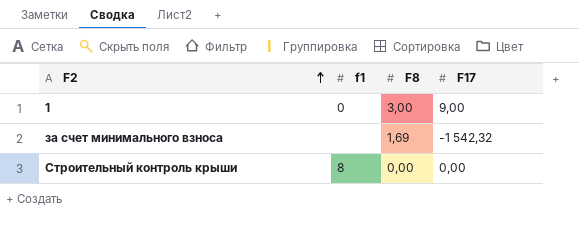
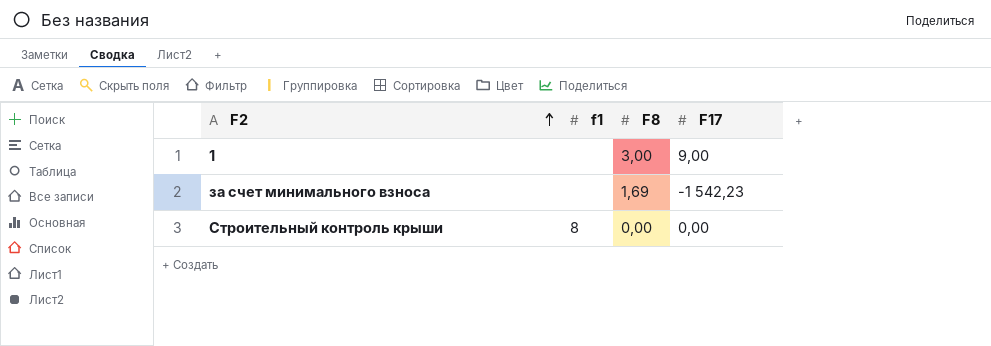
1 | f1: 0 -> none
за счет минимального взноса | F17: -1 542,32 -> -1 542,23

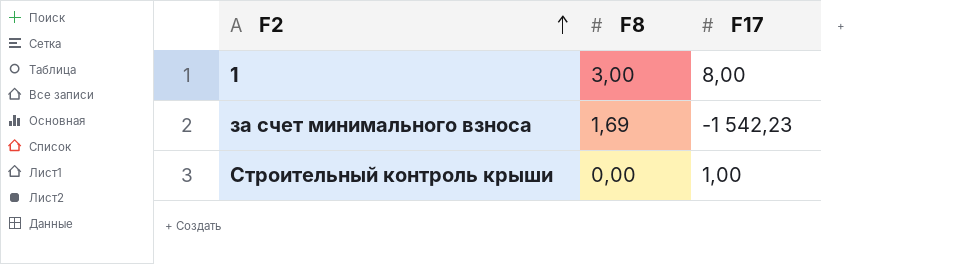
column f1 | position: 2 -> none
1 | F17: 9,00 -> 8,00
Строительный контроль крыши | F17: 0,00 -> 1,00

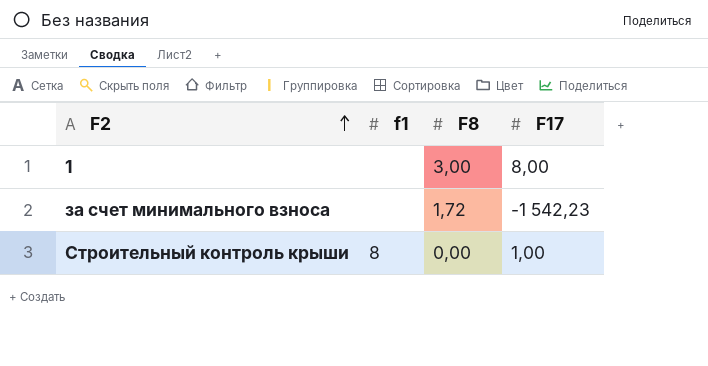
column f1 | position: none -> 2
за счет минимального взноса | F8: 1,69 -> 1,72

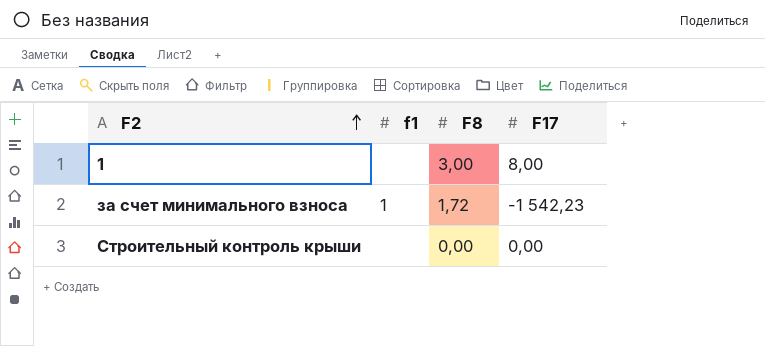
за счет минимального взноса | f1: none -> 1
Строительный контроль крыши | f1: 8 -> none
Строительный контроль крыши | F17: 1,00 -> 0,00

